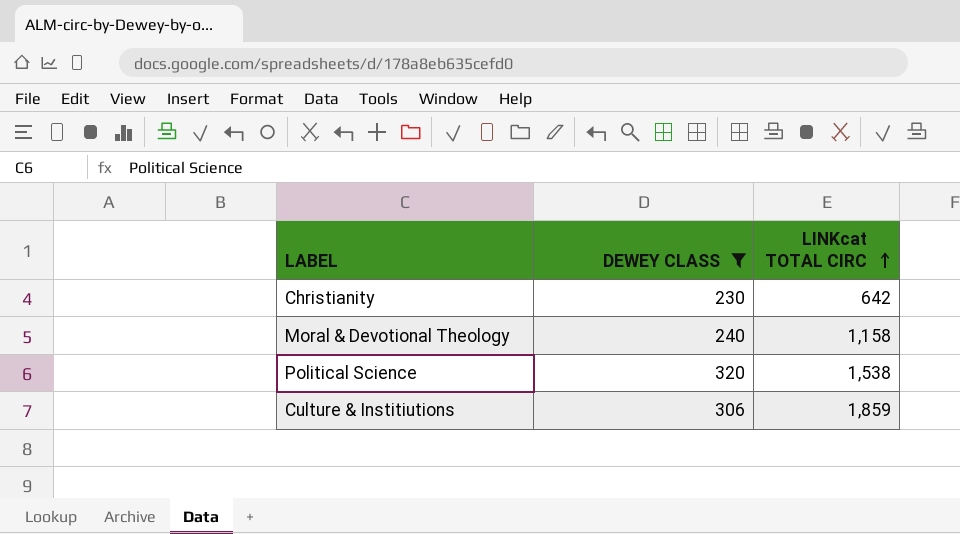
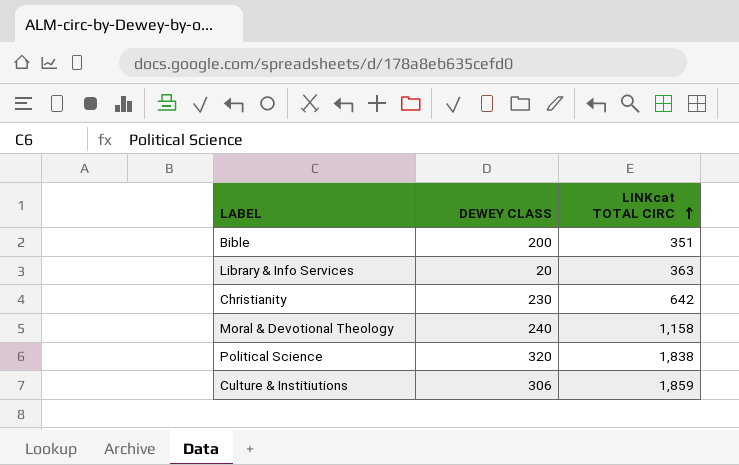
filter: DEWEY CLASS >= 230 -> none
Political Science | LINKcat TOTAL CIRC: 1,538 -> 1,838

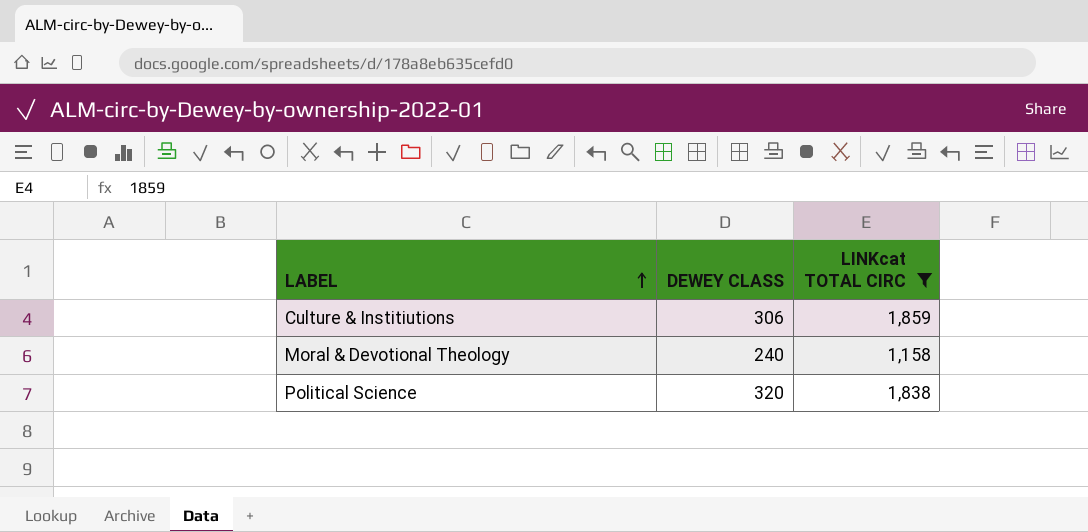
filter: none -> LINKcat TOTAL CIRC >= 1,158
row order: LINKcat TOTAL CIRC ascending -> LABEL ascending

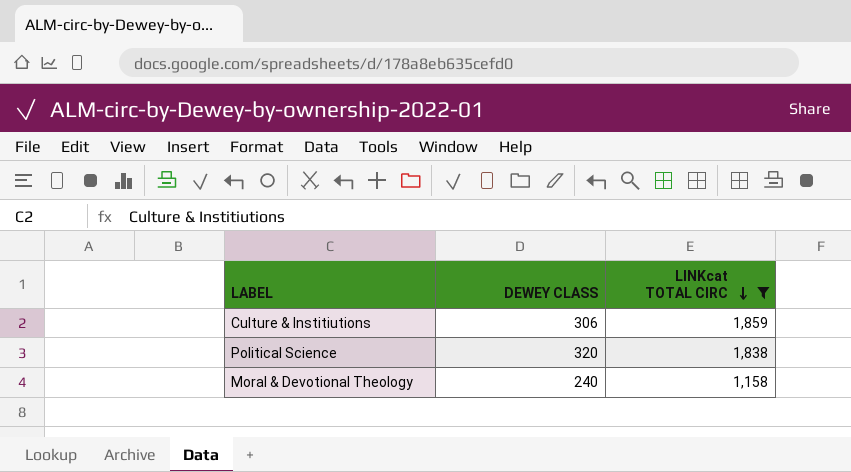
row order: LABEL ascending -> LINKcat TOTAL CIRC descending

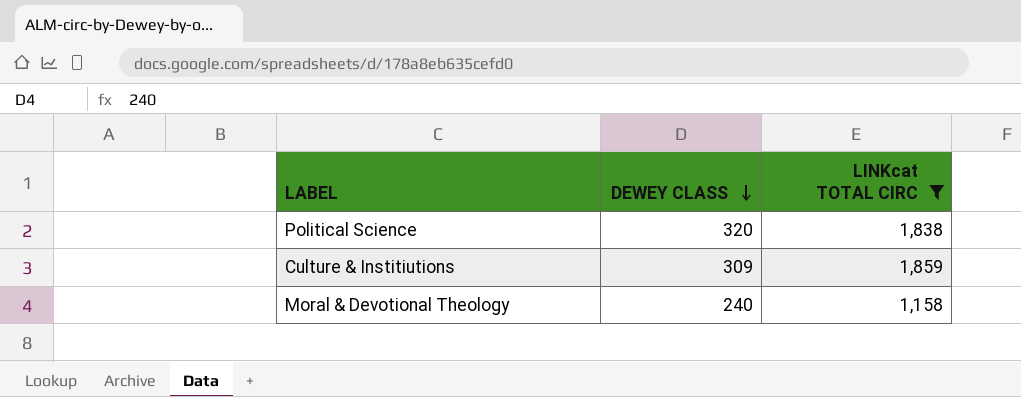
row order: LINKcat TOTAL CIRC descending -> DEWEY CLASS descending
Culture & Institiutions | DEWEY CLASS: 306 -> 309

